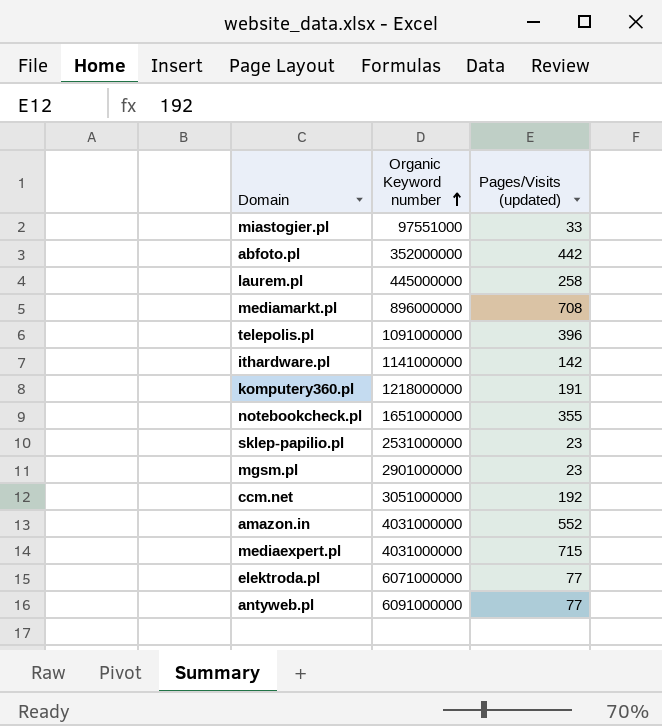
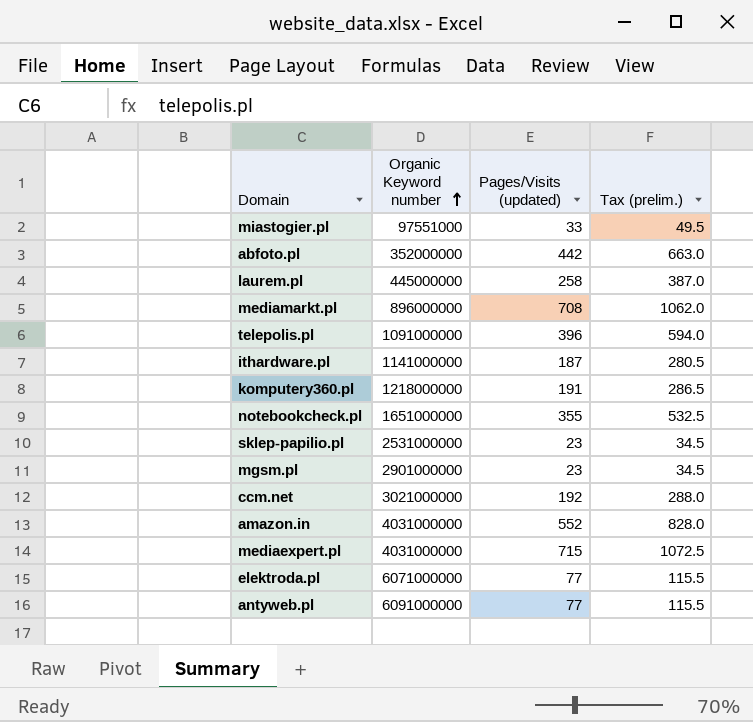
column Tax (prelim.) | formula: none -> [Pages/Visits (updated)] * 1.5
ithardware.pl | Pages/Visits (updated): 142 -> 187
ccm.net | Organic Keyword number: 3051000000 -> 3021000000

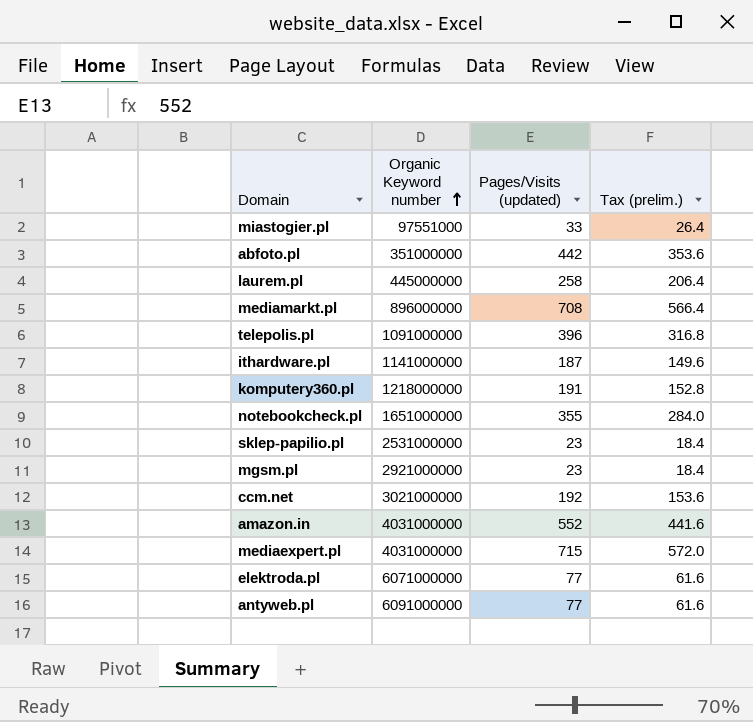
column Tax (prelim.) | formula: [Pages/Visits (updated)] * 1.5 -> [Pages/Visits (updated)] * 0.8
abfoto.pl | Organic Keyword number: 352000000 -> 351000000
mgsm.pl | Organic Keyword number: 2901000000 -> 2921000000

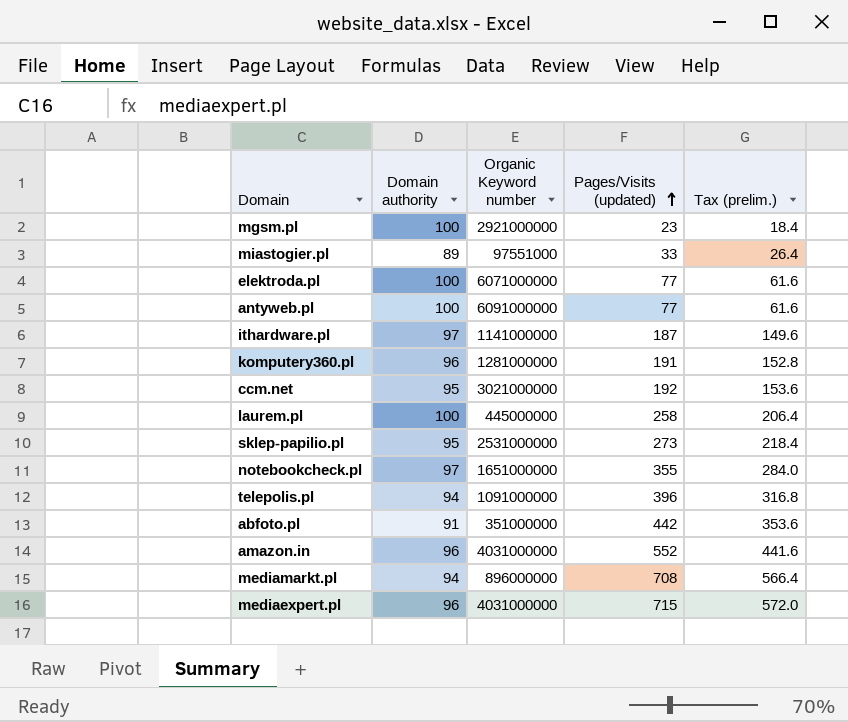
row order: Organic Keyword number ascending -> Pages/Visits (updated) ascending
column Domain authority | position: none -> 2
komputery360.pl | Organic Keyword number: 1218000000 -> 1281000000
sklep-papilio.pl | Pages/Visits (updated): 23 -> 273
sklep-papilio.pl | Tax (prelim.): 18.4 -> 218.4

